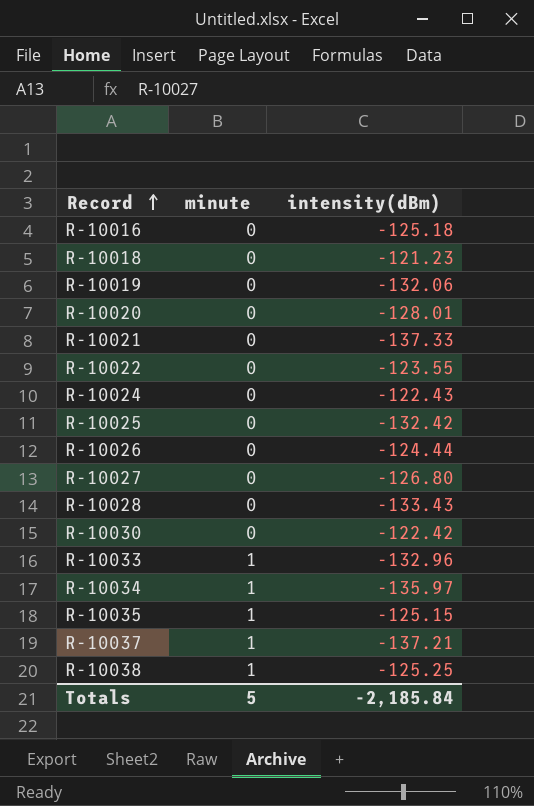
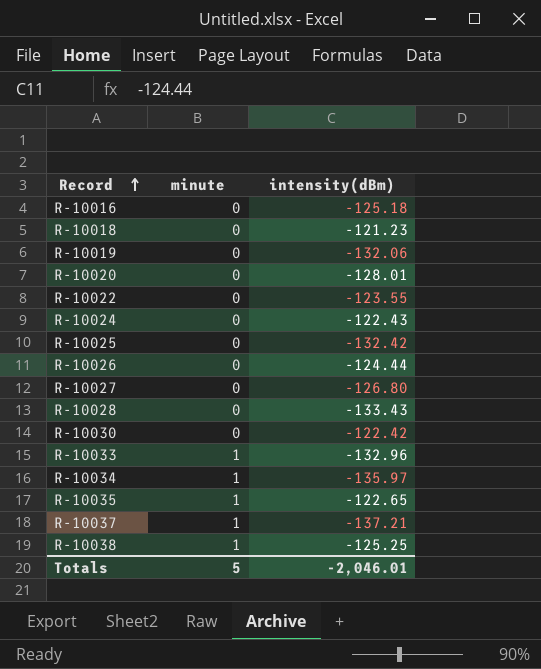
row R-10021: 0 | -137.33 -> none
R-10035 | intensity(dBm): -125.15 -> -122.65
Totals | intensity(dBm): -2,185.84 -> -2,046.01

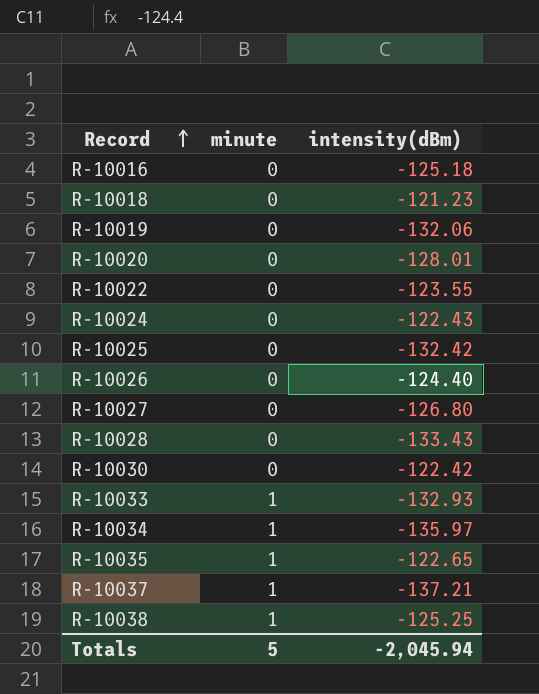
R-10026 | intensity(dBm): -124.44 -> -124.40
R-10033 | intensity(dBm): -132.96 -> -132.93
Totals | intensity(dBm): -2,046.01 -> -2,045.94

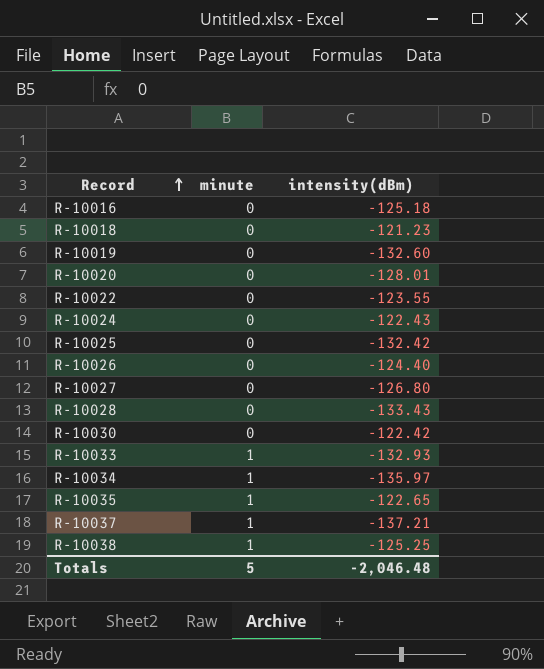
R-10019 | intensity(dBm): -132.06 -> -132.60
Totals | intensity(dBm): -2,045.94 -> -2,046.48

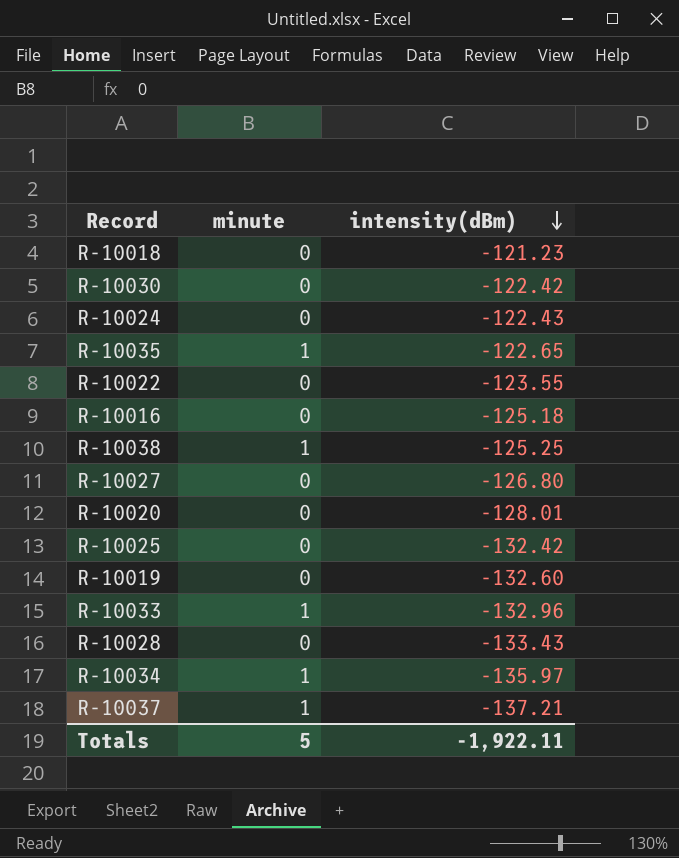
row order: Record ascending -> intensity(dBm) descending
row R-10026: 0 | -124.40 -> none
R-10033 | intensity(dBm): -132.93 -> -132.96
Totals | intensity(dBm): -2,046.48 -> -1,922.11

